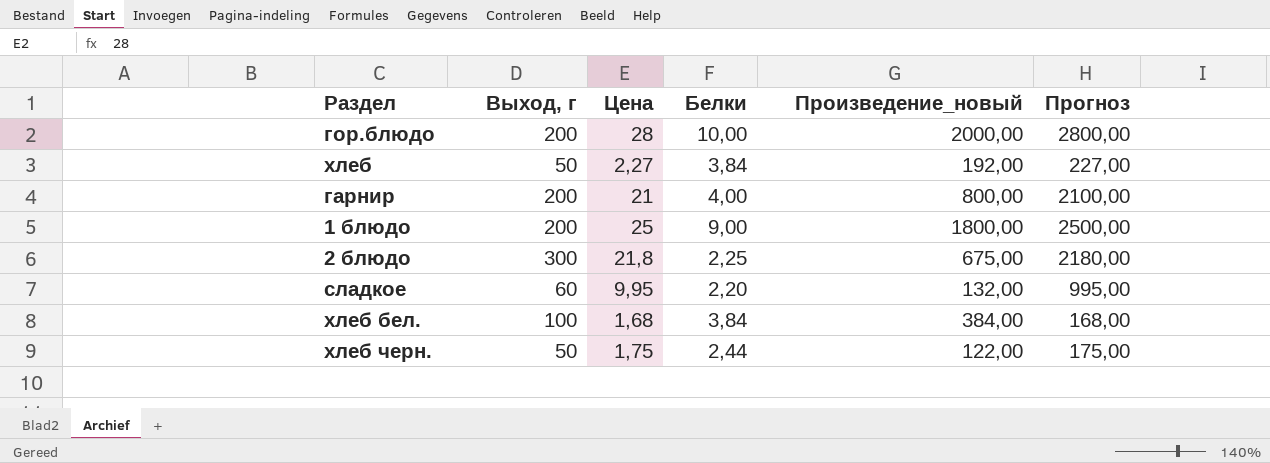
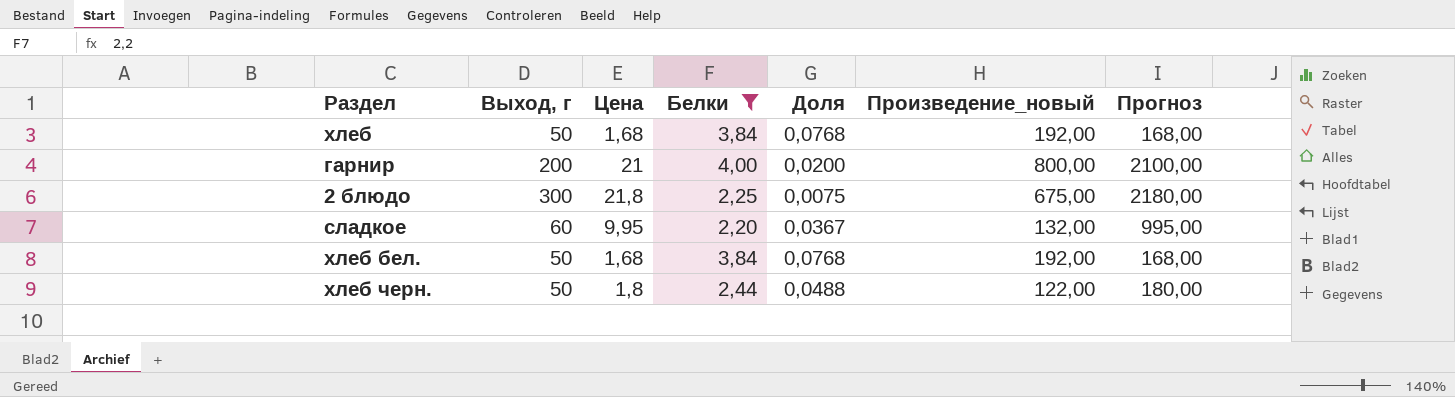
filter: none -> Белки <= 4,00
column Доля | formula: none -> [Белки] / [Выход, г]
хлеб | Цена: 2,27 -> 1,68
хлеб | Прогноз: 227,00 -> 168,00
хлеб бел. | Выход, г: 100 -> 50
хлеб бел. | Произведение_новый: 384,00 -> 192,00
хлеб черн. | Цена: 1,75 -> 1,8
хлеб черн. | Прогноз: 175,00 -> 180,00

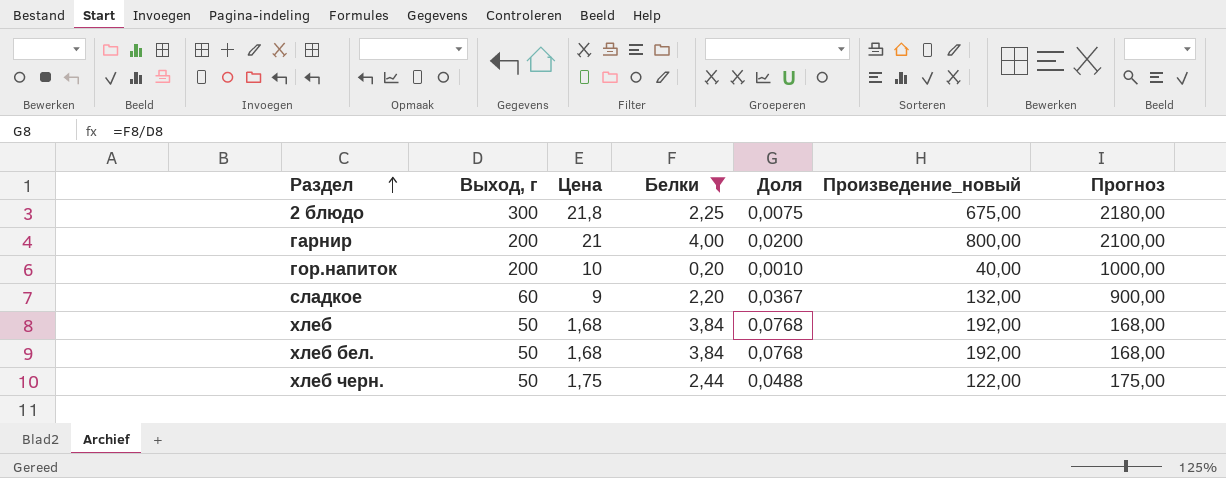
row order: none -> Раздел ascending
row гор.напиток: none -> 200 | 10 | 0,20 | 0,0010 | 40,00 | 1000,00
сладкое | Цена: 9,95 -> 9
сладкое | Прогноз: 995,00 -> 900,00
хлеб черн. | Цена: 1,8 -> 1,75
хлеб черн. | Прогноз: 180,00 -> 175,00

